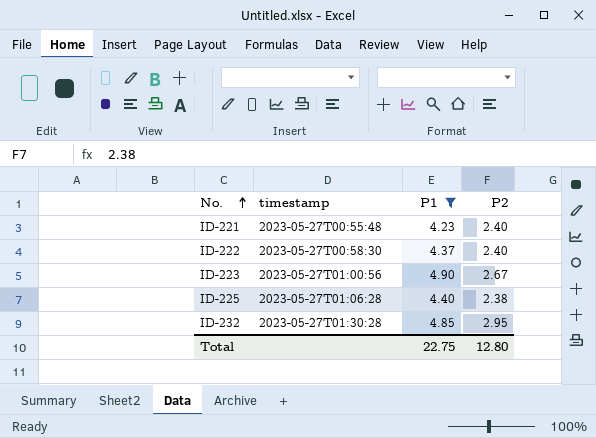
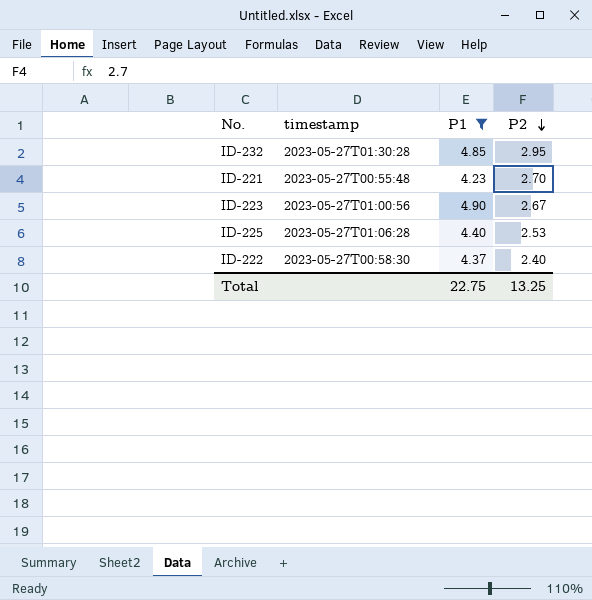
row order: No. ascending -> P2 descending
ID-221 | P2: 2.40 -> 2.70
ID-225 | P2: 2.38 -> 2.53
Total | P2: 12.80 -> 13.25

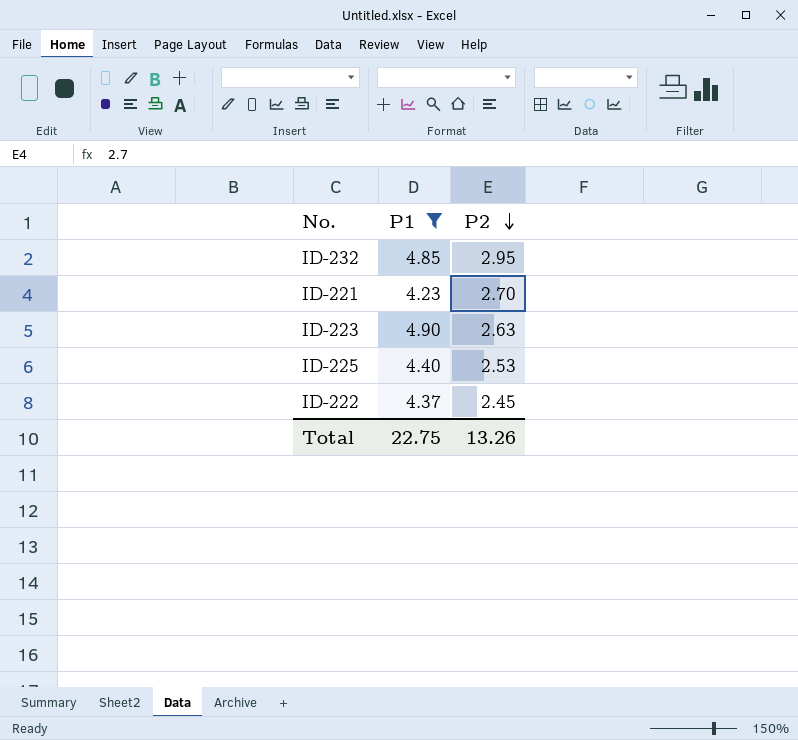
column timestamp | position: 2 -> none
ID-223 | P2: 2.67 -> 2.63
ID-222 | P2: 2.40 -> 2.45
Total | P2: 13.25 -> 13.26

